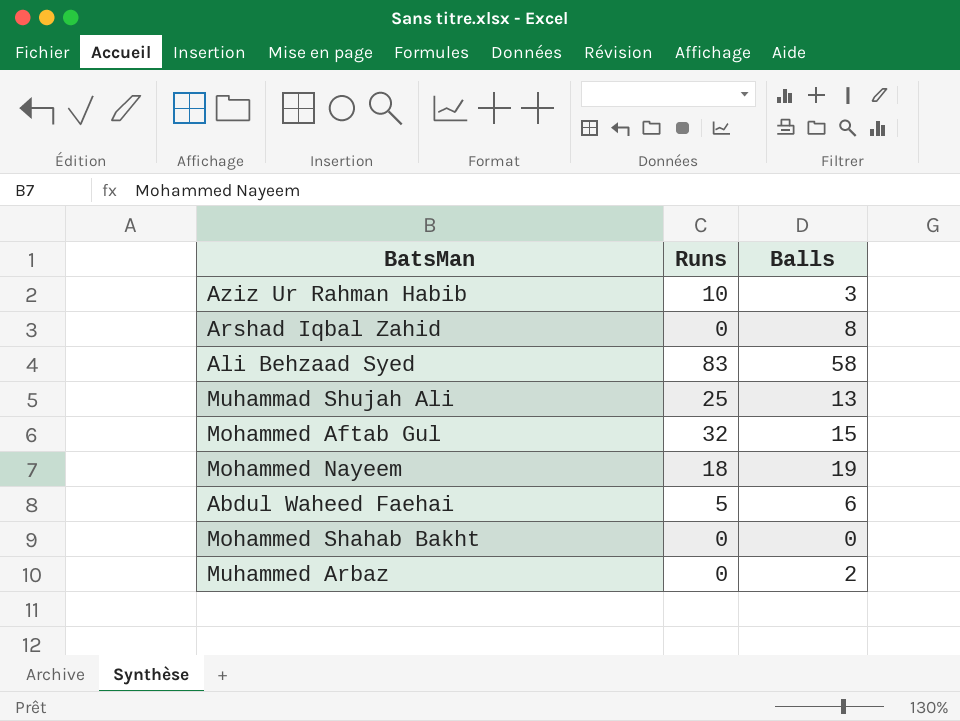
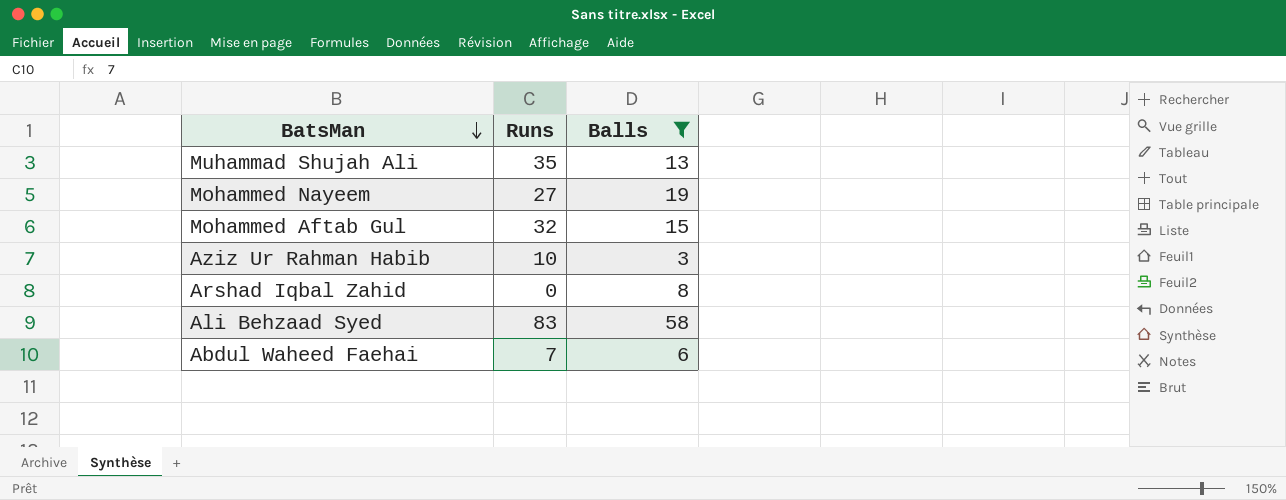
filter: none -> Balls >= 3
row order: none -> BatsMan descending
Muhammad Shujah Ali | Runs: 25 -> 35
Mohammed Nayeem | Runs: 18 -> 27
Abdul Waheed Faehai | Runs: 5 -> 7

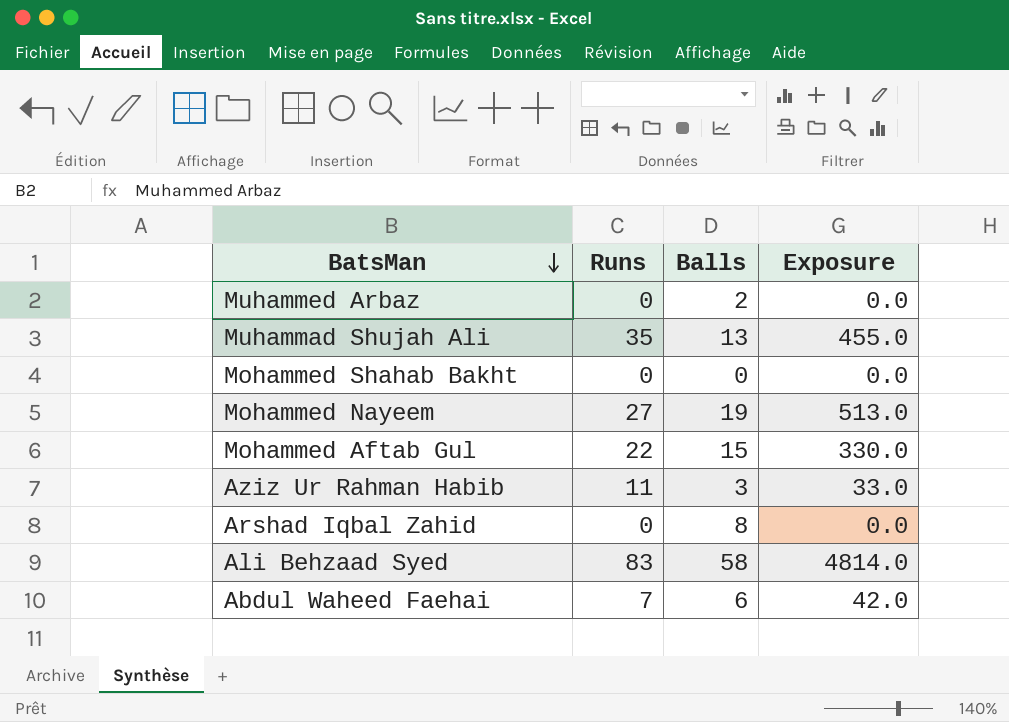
filter: Balls >= 3 -> none
column Exposure | formula: none -> [Runs] * [Balls]
Mohammed Aftab Gul | Runs: 32 -> 22
Aziz Ur Rahman Habib | Runs: 10 -> 11

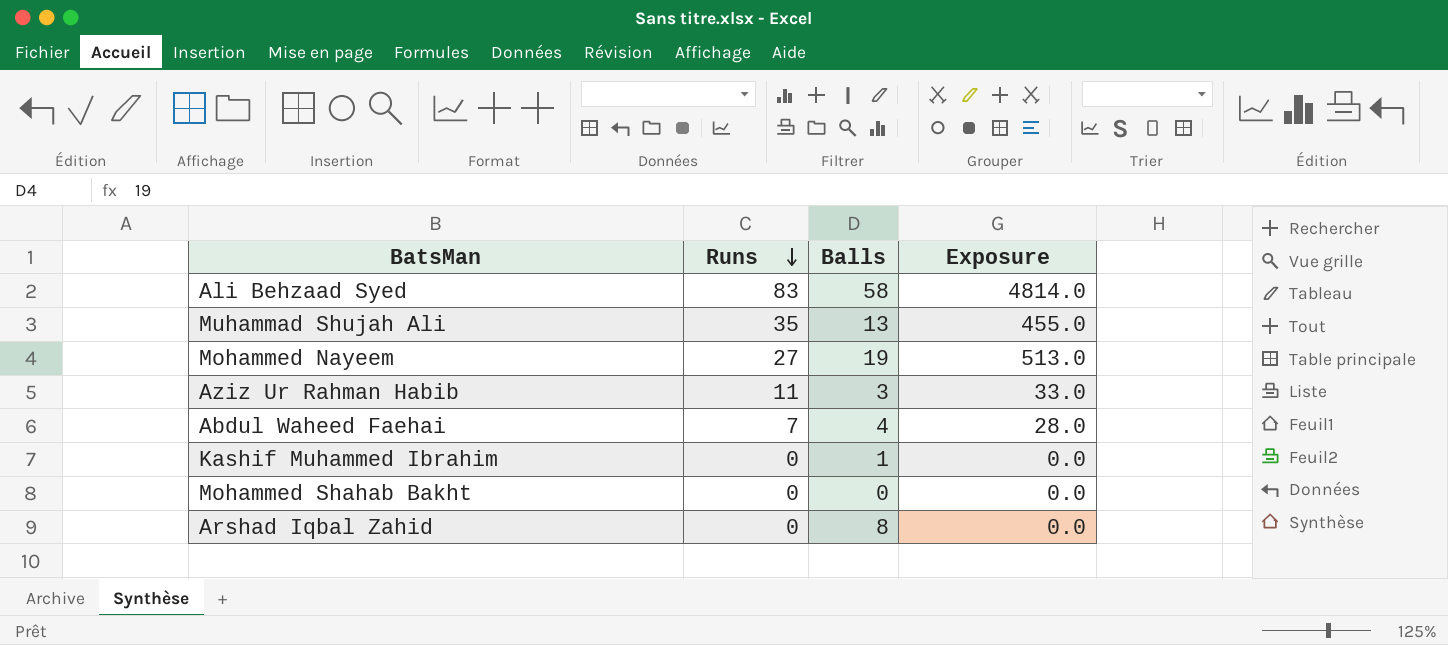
row order: BatsMan descending -> Runs descending
row Muhammed Arbaz: 0 | 2 | 0.0 -> none
row Mohammed Aftab Gul: 22 | 15 | 330.0 -> none
Abdul Waheed Faehai | Balls: 6 -> 4
Abdul Waheed Faehai | Exposure: 42.0 -> 28.0
row Kashif Muhammed Ibrahim: none -> 0 | 1 | 0.0

